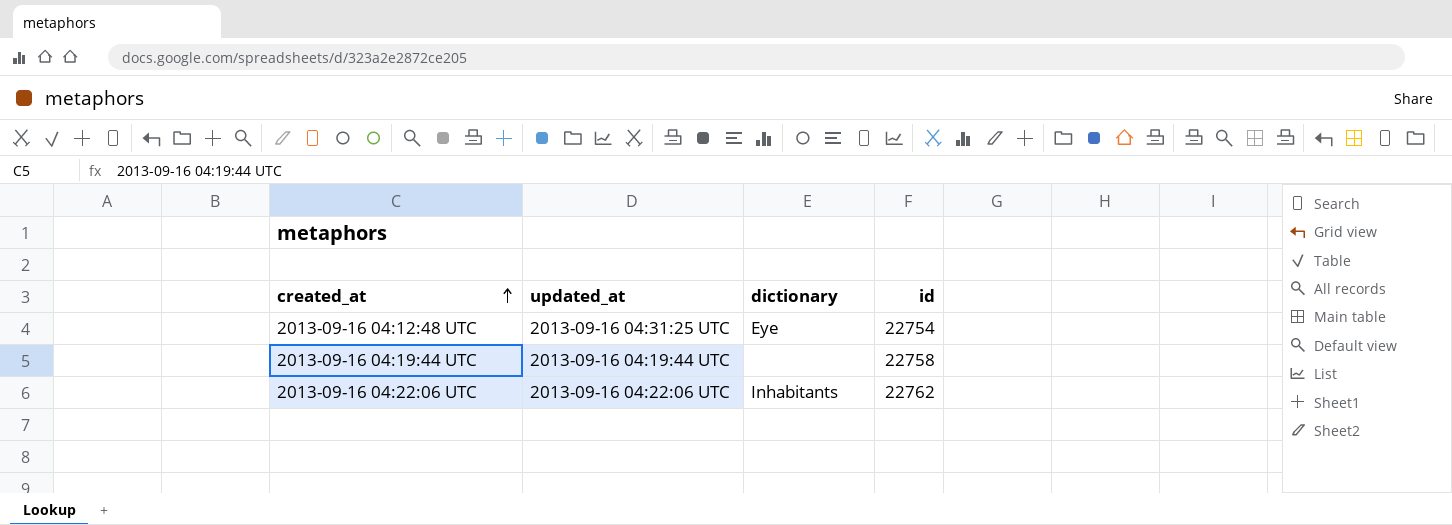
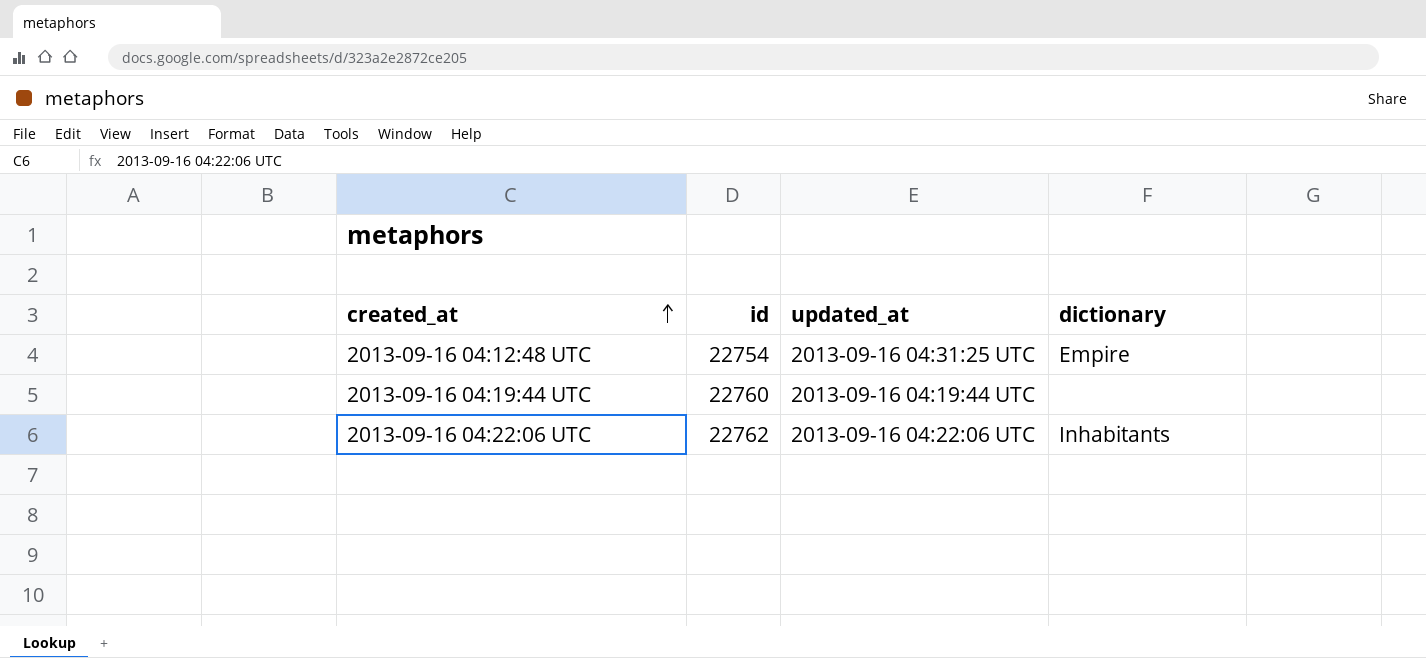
column id | position: 4 -> 2
2013-09-16 04:12:48 UTC | dictionary: Eye -> Empire
2013-09-16 04:19:44 UTC | id: 22758 -> 22760

